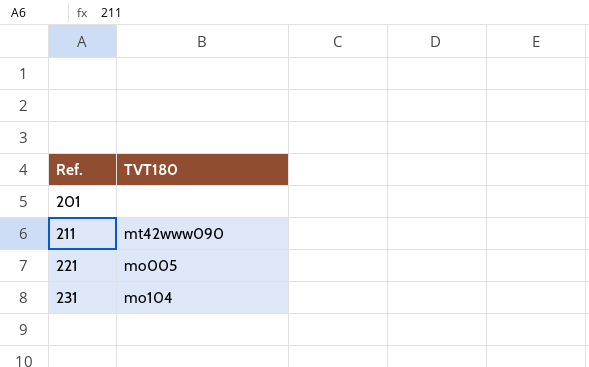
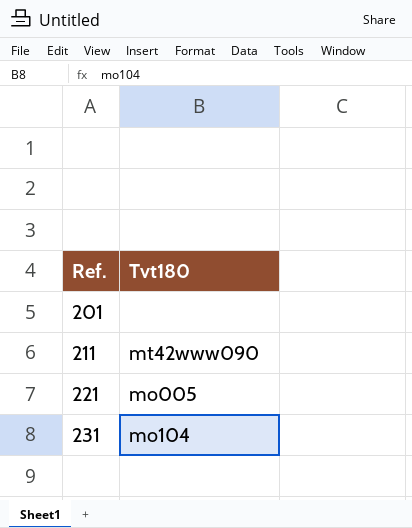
column name: TVT180 -> Tvt180

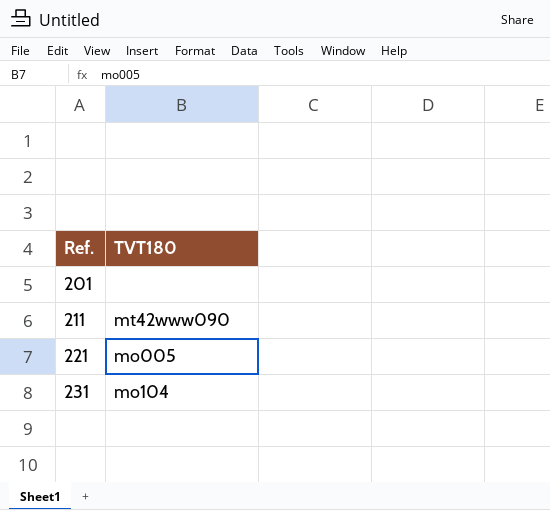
column name: Tvt180 -> TVT180

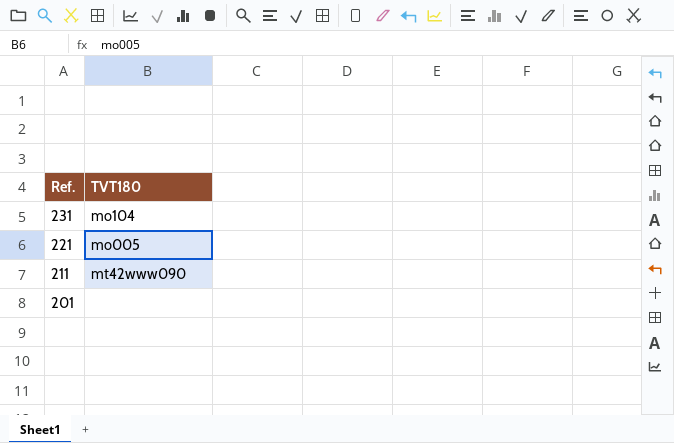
row order: Ref. ascending -> Ref. descending

